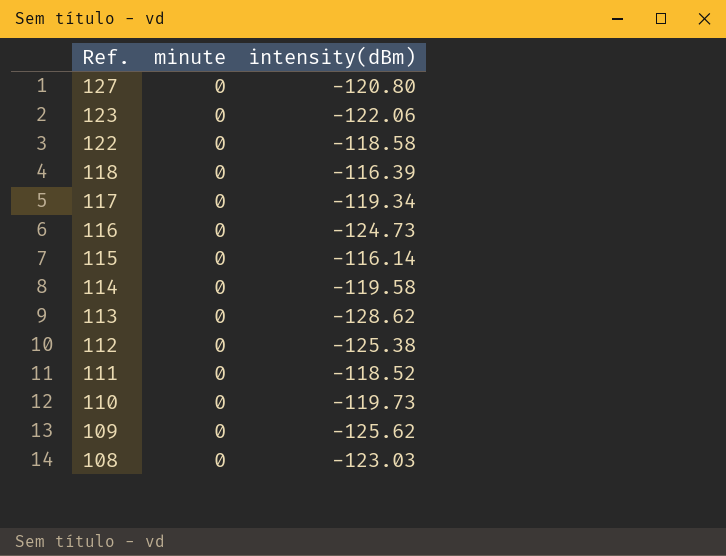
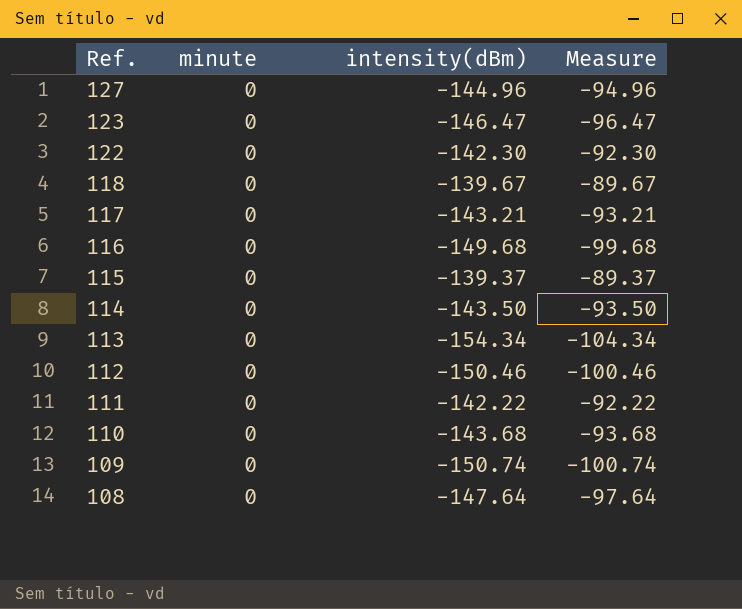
column Measure | formula: none -> [intensity(dBm)] + 50
127 | intensity(dBm): -120.80 -> -144.96
123 | intensity(dBm): -122.06 -> -146.47
122 | intensity(dBm): -118.58 -> -142.30
118 | intensity(dBm): -116.39 -> -139.67
117 | intensity(dBm): -119.34 -> -143.21
116 | intensity(dBm): -124.73 -> -149.68
115 | intensity(dBm): -116.14 -> -139.37
114 | intensity(dBm): -119.58 -> -143.50
113 | intensity(dBm): -128.62 -> -154.34
112 | intensity(dBm): -125.38 -> -150.46
111 | intensity(dBm): -118.52 -> -142.22
110 | intensity(dBm): -119.73 -> -143.68
109 | intensity(dBm): -125.62 -> -150.74
108 | intensity(dBm): -123.03 -> -147.64

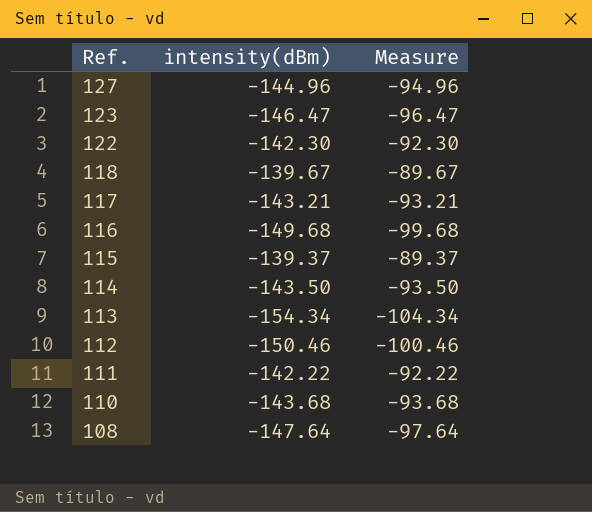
column minute | position: 2 -> none
row 109: 0 | -150.74 | -100.74 -> none

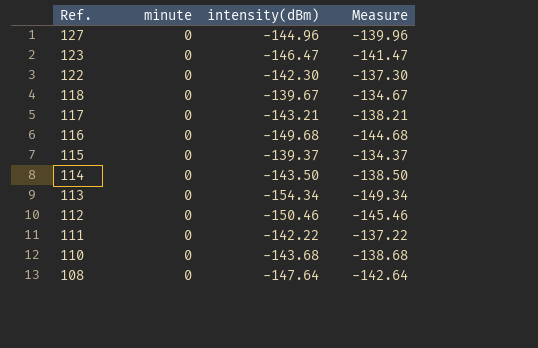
column minute | position: none -> 2
column Measure | formula: [intensity(dBm)] + 50 -> [intensity(dBm)] + 5

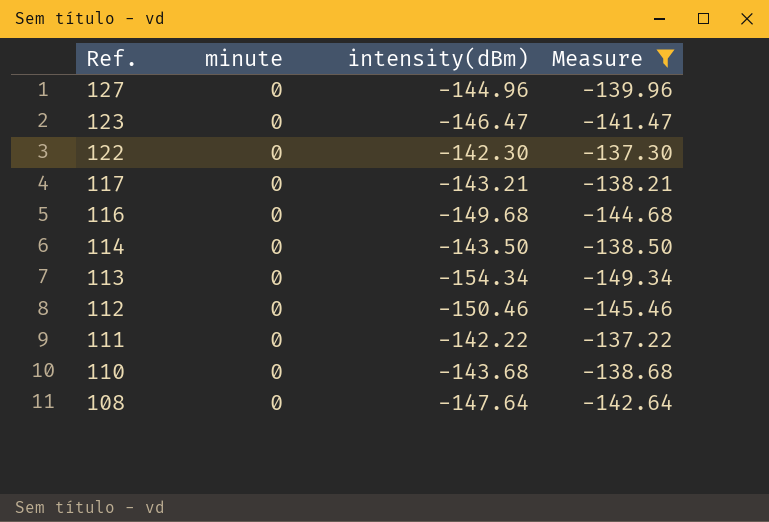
filter: none -> Measure <= -137.22

